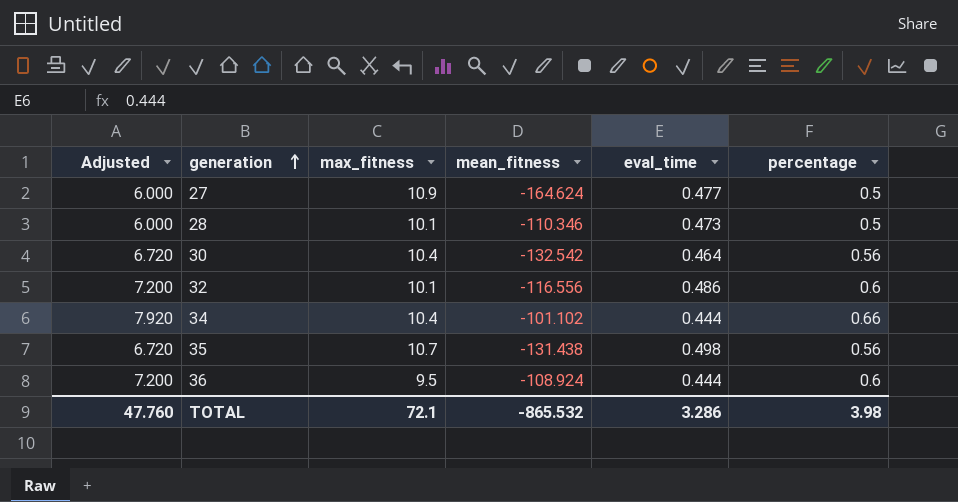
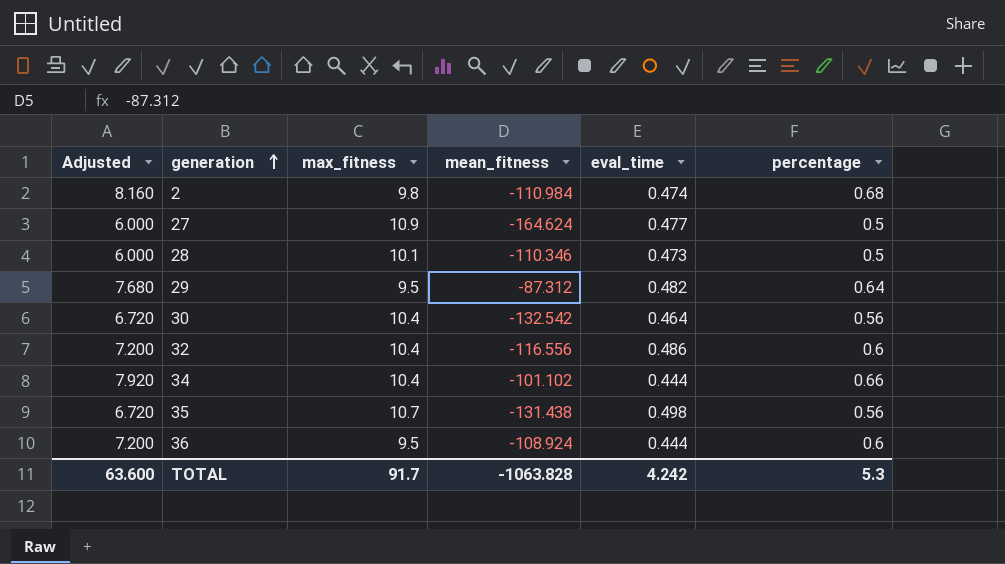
row 2: none -> 8.160 | 9.8 | -110.984 | 0.474 | 0.68
row 29: none -> 7.680 | 9.5 | -87.312 | 0.482 | 0.64
32 | max_fitness: 10.1 -> 10.4
TOTAL | Adjusted: 47.760 -> 63.600
TOTAL | max_fitness: 72.1 -> 91.7
TOTAL | mean_fitness: -865.532 -> -1063.828
TOTAL | eval_time: 3.286 -> 4.242
TOTAL | percentage: 3.98 -> 5.3

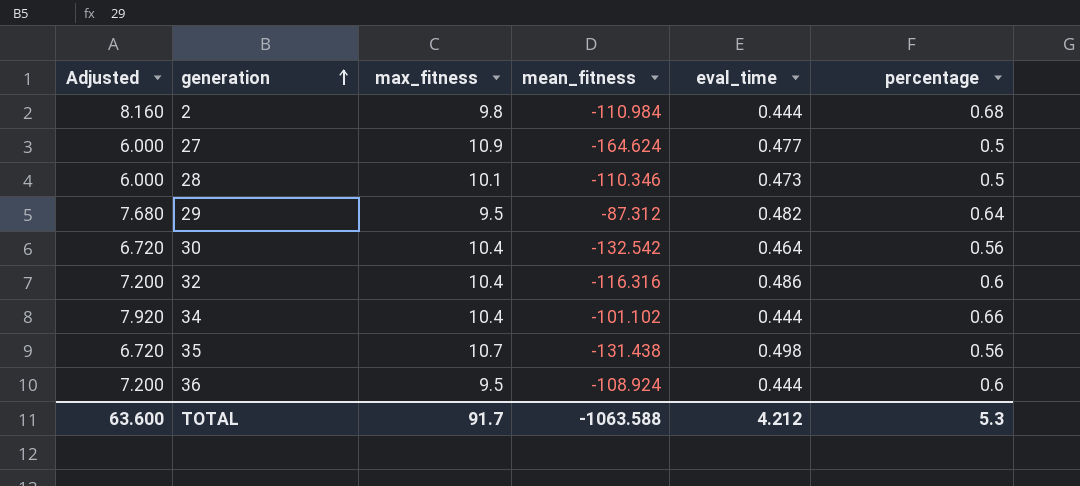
2 | eval_time: 0.474 -> 0.444
32 | mean_fitness: -116.556 -> -116.316
TOTAL | mean_fitness: -1063.828 -> -1063.588
TOTAL | eval_time: 4.242 -> 4.212

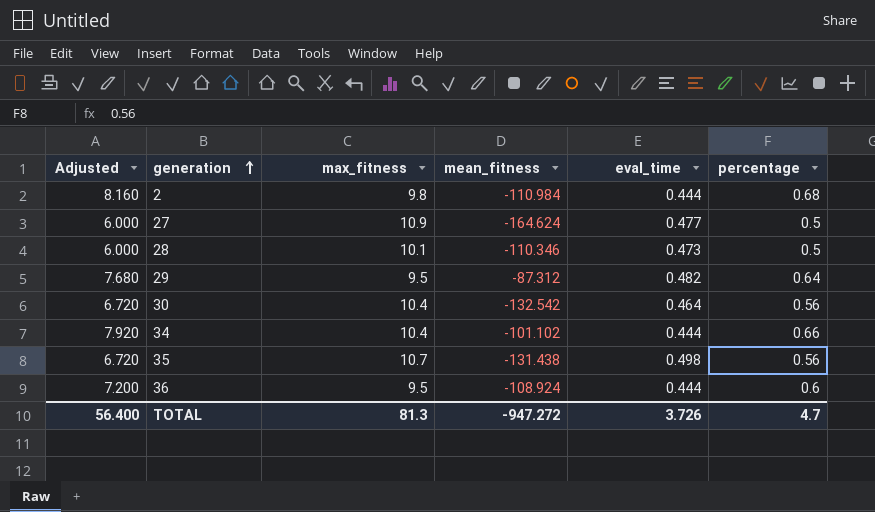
row 32: 7.200 | 10.4 | -116.316 | 0.486 | 0.6 -> none
TOTAL | Adjusted: 63.600 -> 56.400
TOTAL | max_fitness: 91.7 -> 81.3
TOTAL | mean_fitness: -1063.588 -> -947.272
TOTAL | eval_time: 4.212 -> 3.726
TOTAL | percentage: 5.3 -> 4.7

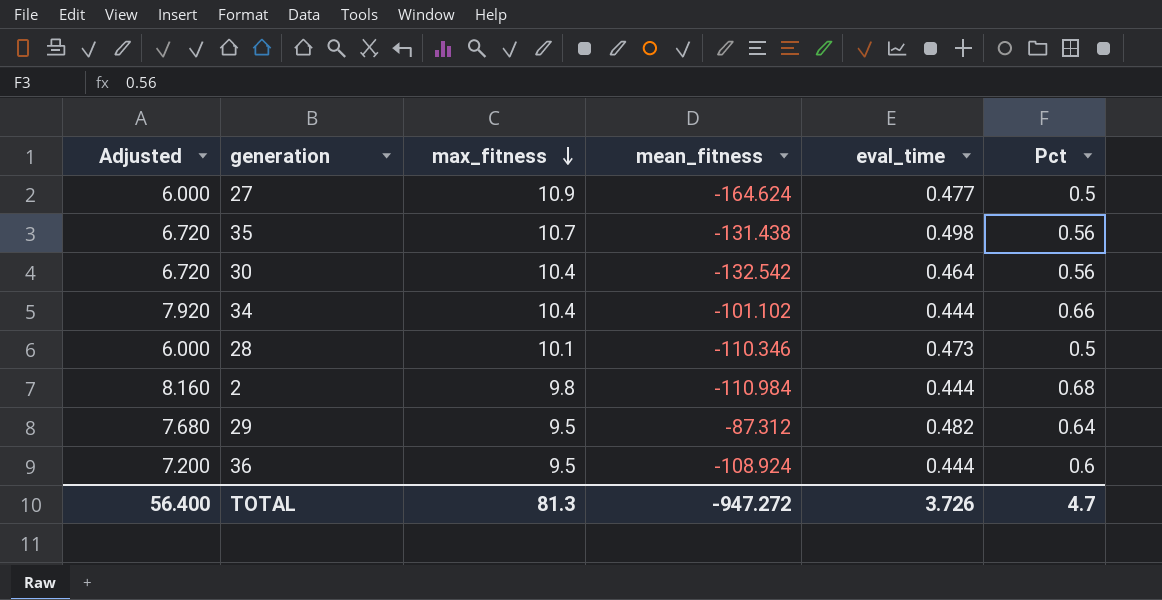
row order: generation ascending -> max_fitness descending
column name: percentage -> Pct

